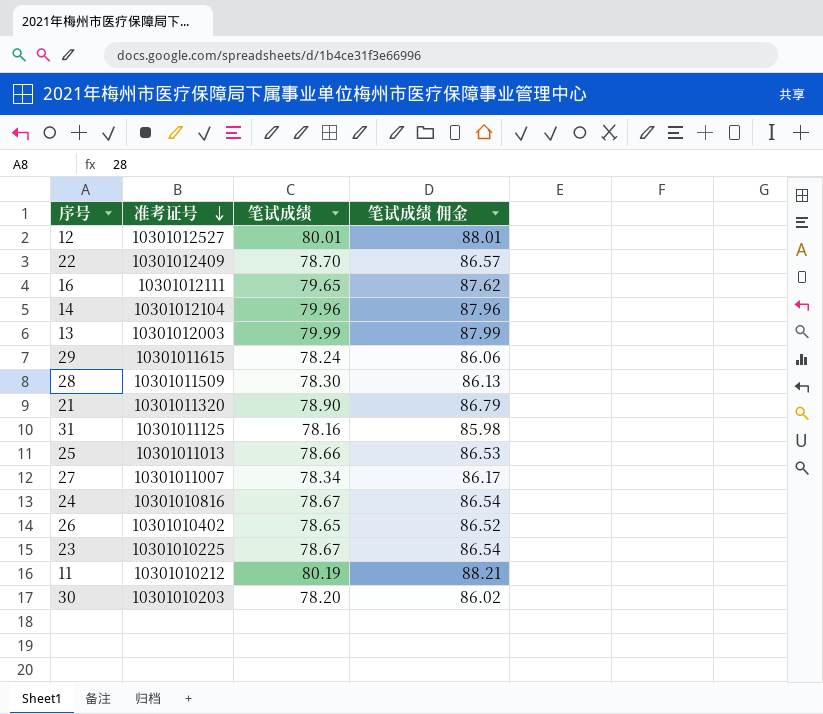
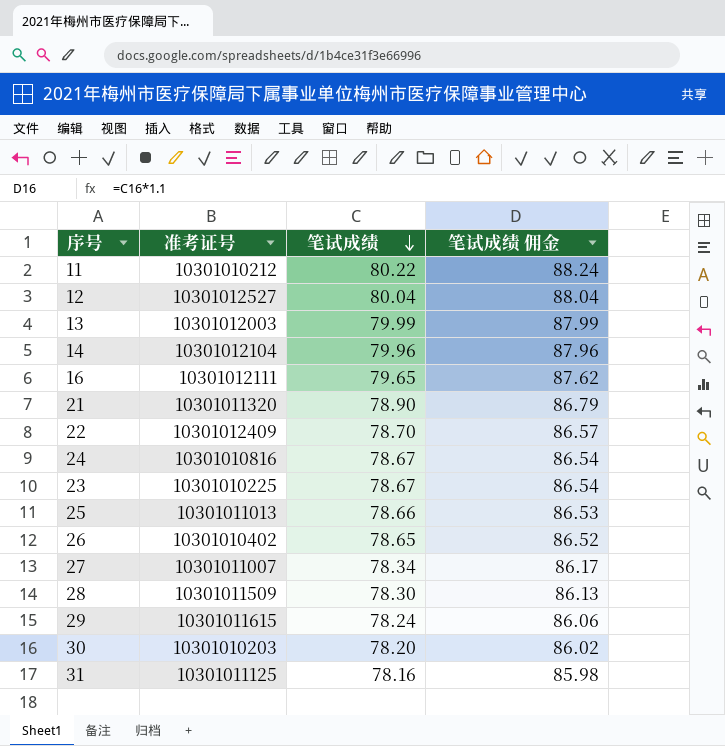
row order: 准考证号 descending -> 笔试成绩 descending
11 | 笔试成绩: 80.19 -> 80.22
11 | 笔试成绩 佣金: 88.21 -> 88.24
12 | 笔试成绩: 80.01 -> 80.04
12 | 笔试成绩 佣金: 88.01 -> 88.04

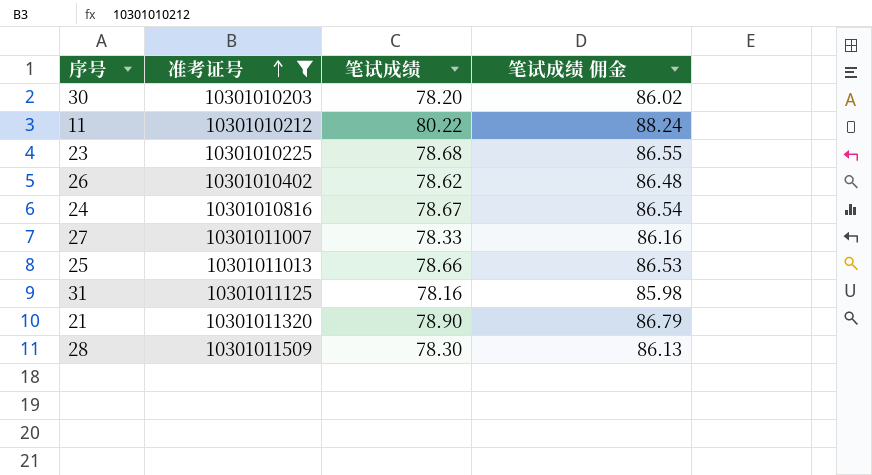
filter: none -> 准考证号 <= 10301011509
row order: 笔试成绩 descending -> 准考证号 ascending
23 | 笔试成绩: 78.67 -> 78.68
23 | 笔试成绩 佣金: 86.54 -> 86.55
26 | 笔试成绩: 78.65 -> 78.62
26 | 笔试成绩 佣金: 86.52 -> 86.48
27 | 笔试成绩: 78.34 -> 78.33
27 | 笔试成绩 佣金: 86.17 -> 86.16

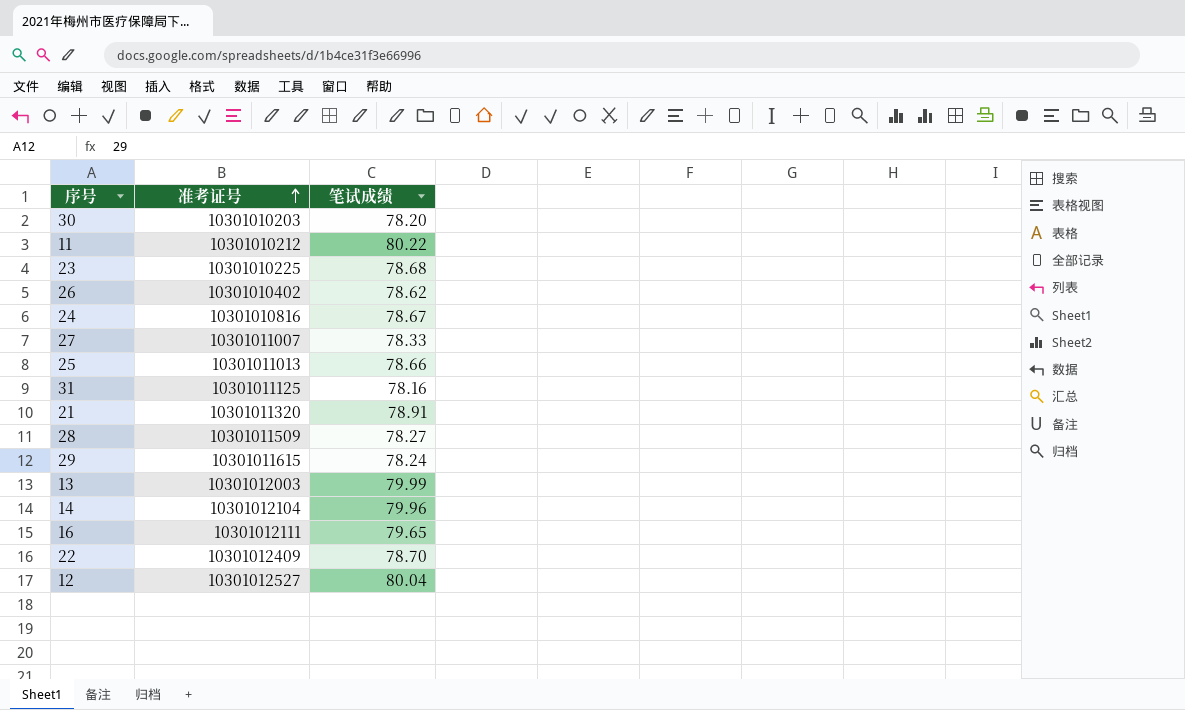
filter: 准考证号 <= 10301011509 -> none
column 笔试成绩 佣金 | formula: [笔试成绩] * 1.1 -> none
21 | 笔试成绩: 78.90 -> 78.91
28 | 笔试成绩: 78.30 -> 78.27

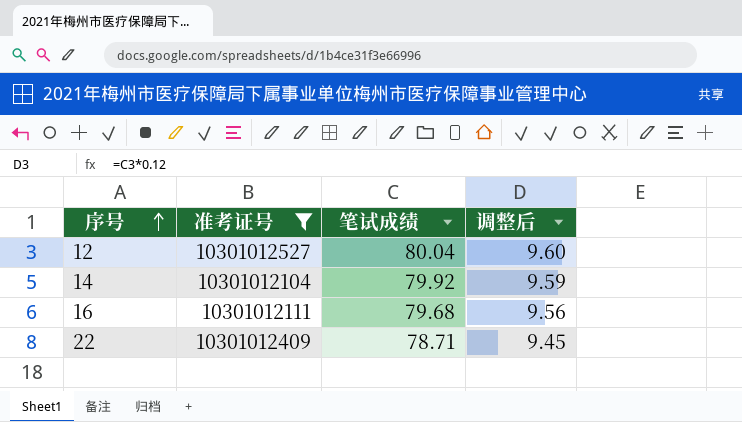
filter: none -> 准考证号 >= 10301012104
row order: 准考证号 ascending -> 序号 ascending
column 调整后 | formula: none -> [笔试成绩] * 0.12
14 | 笔试成绩: 79.96 -> 79.92
16 | 笔试成绩: 79.65 -> 79.68
22 | 笔试成绩: 78.70 -> 78.71

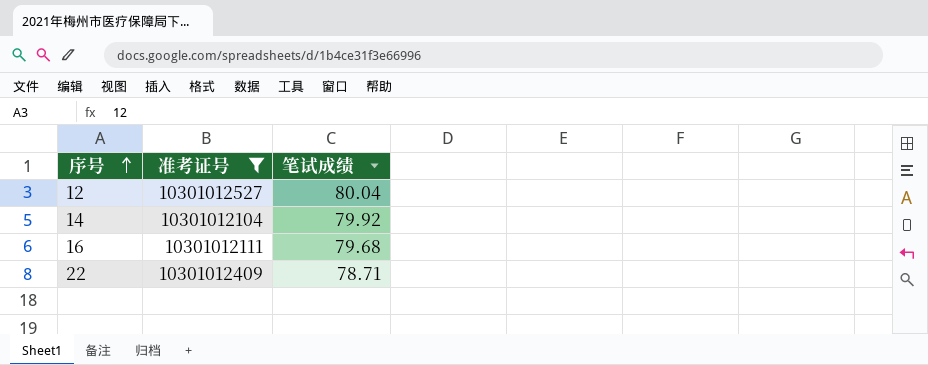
column 调整后 | formula: [笔试成绩] * 0.12 -> none

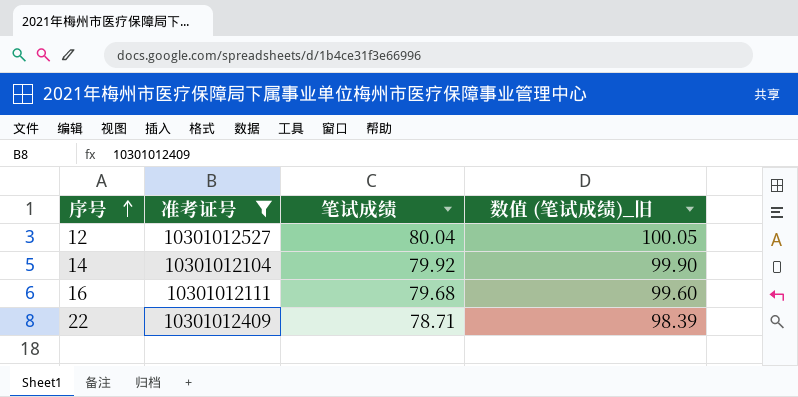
column 数值 (笔试成绩)_旧 | formula: none -> [笔试成绩] * 1.25

